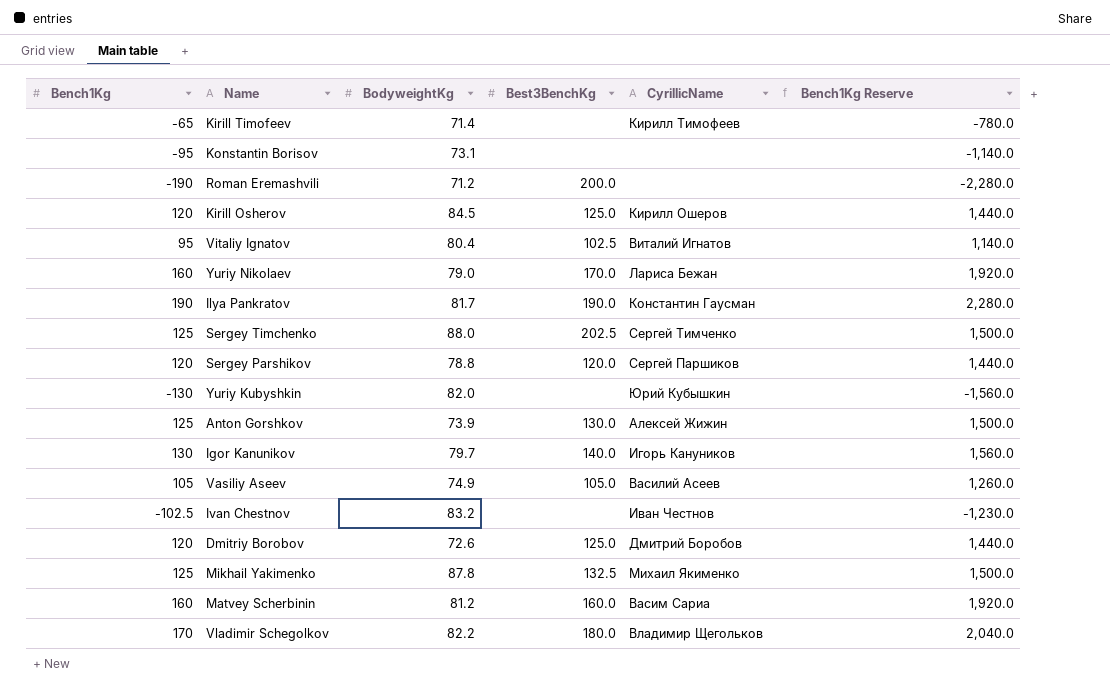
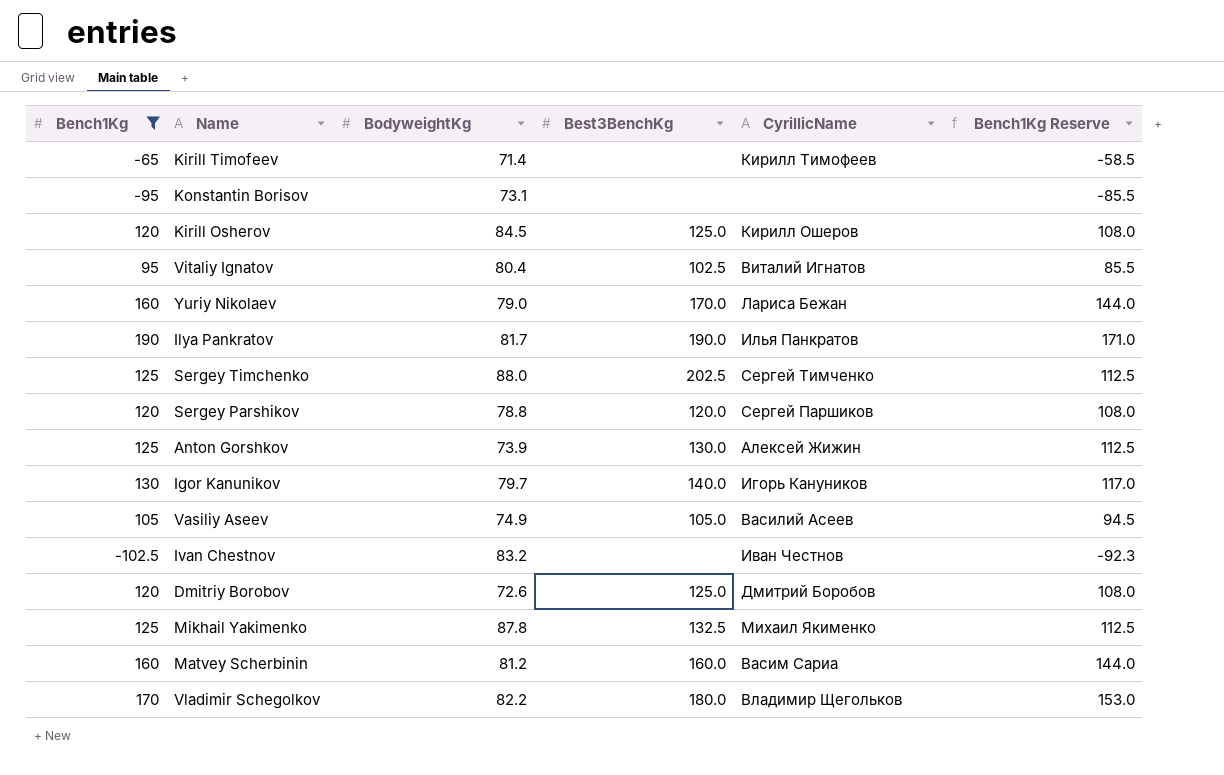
filter: none -> Bench1Kg >= -102.5
column Bench1Kg Reserve | formula: [Bench1Kg] * 12 -> [Bench1Kg] * 0.9
Ilya Pankratov | CyrillicName: Константин Гаусман -> Илья Панкратов

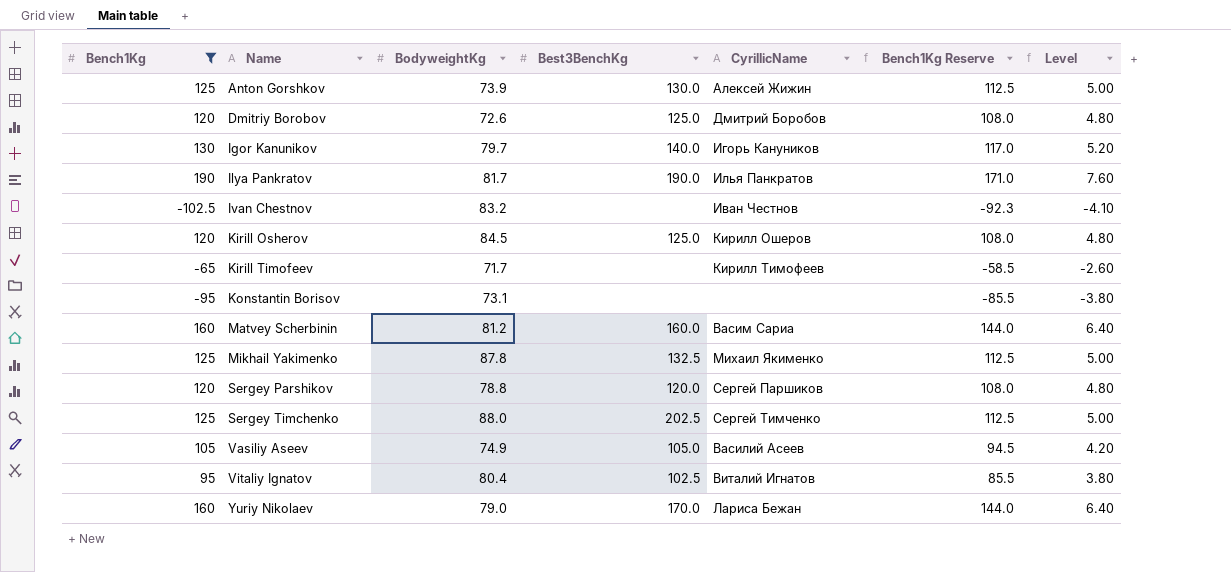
row order: none -> Name ascending
column Level | formula: none -> [Bench1Kg] * 0.04
row Vladimir Schegolkov: 170 | 82.2 | 180.0 | Владимир Щегольков | 153.0 -> none
Kirill Timofeev | BodyweightKg: 71.4 -> 71.7

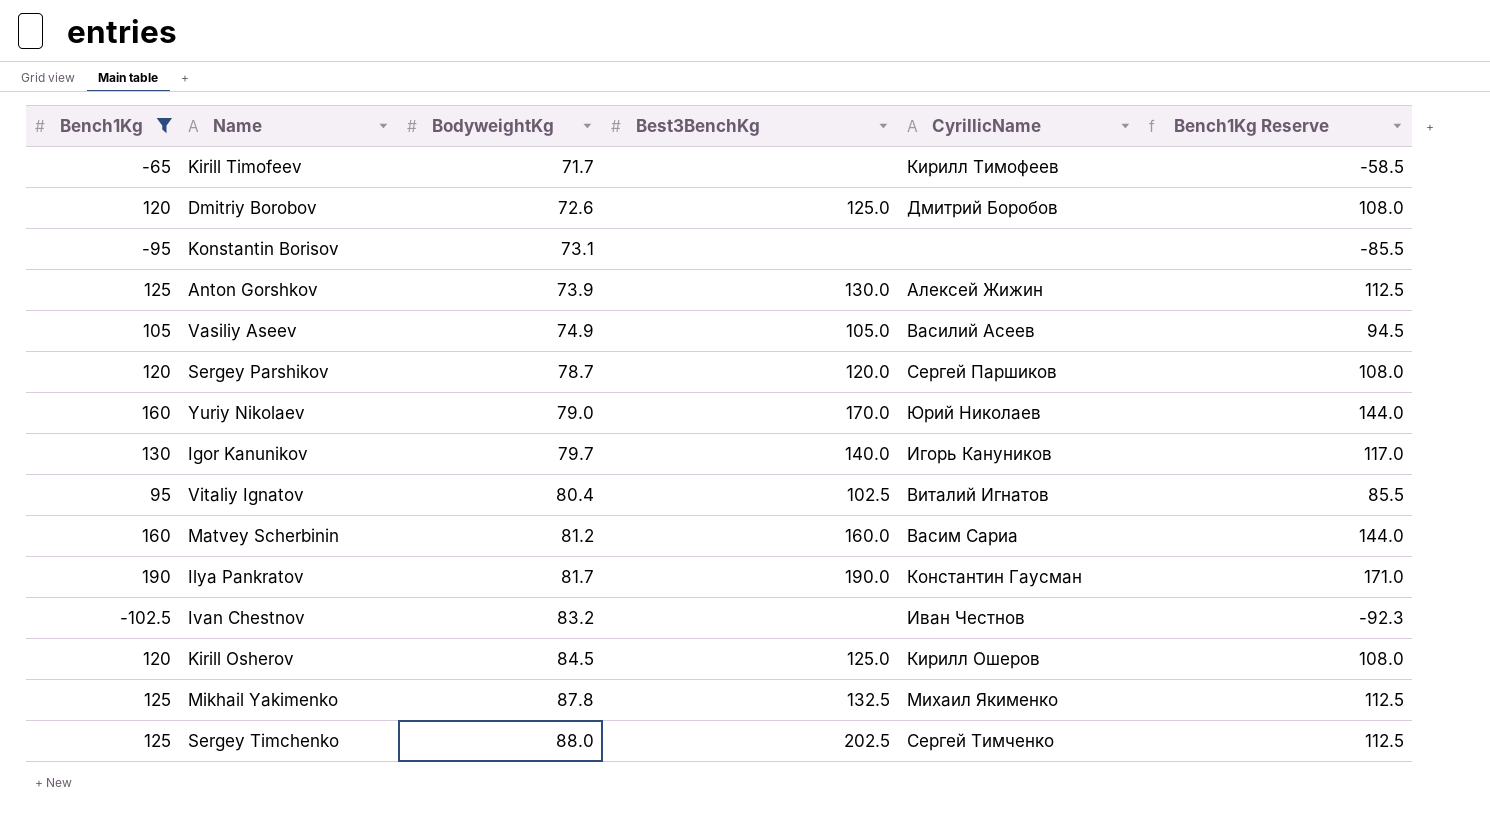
row order: Name ascending -> BodyweightKg ascending
column Level | formula: [Bench1Kg] * 0.04 -> none
Sergey Parshikov | BodyweightKg: 78.8 -> 78.7
Yuriy Nikolaev | CyrillicName: Лариса Бежан -> Юрий Николаев
Ilya Pankratov | CyrillicName: Илья Панкратов -> Константин Гаусман

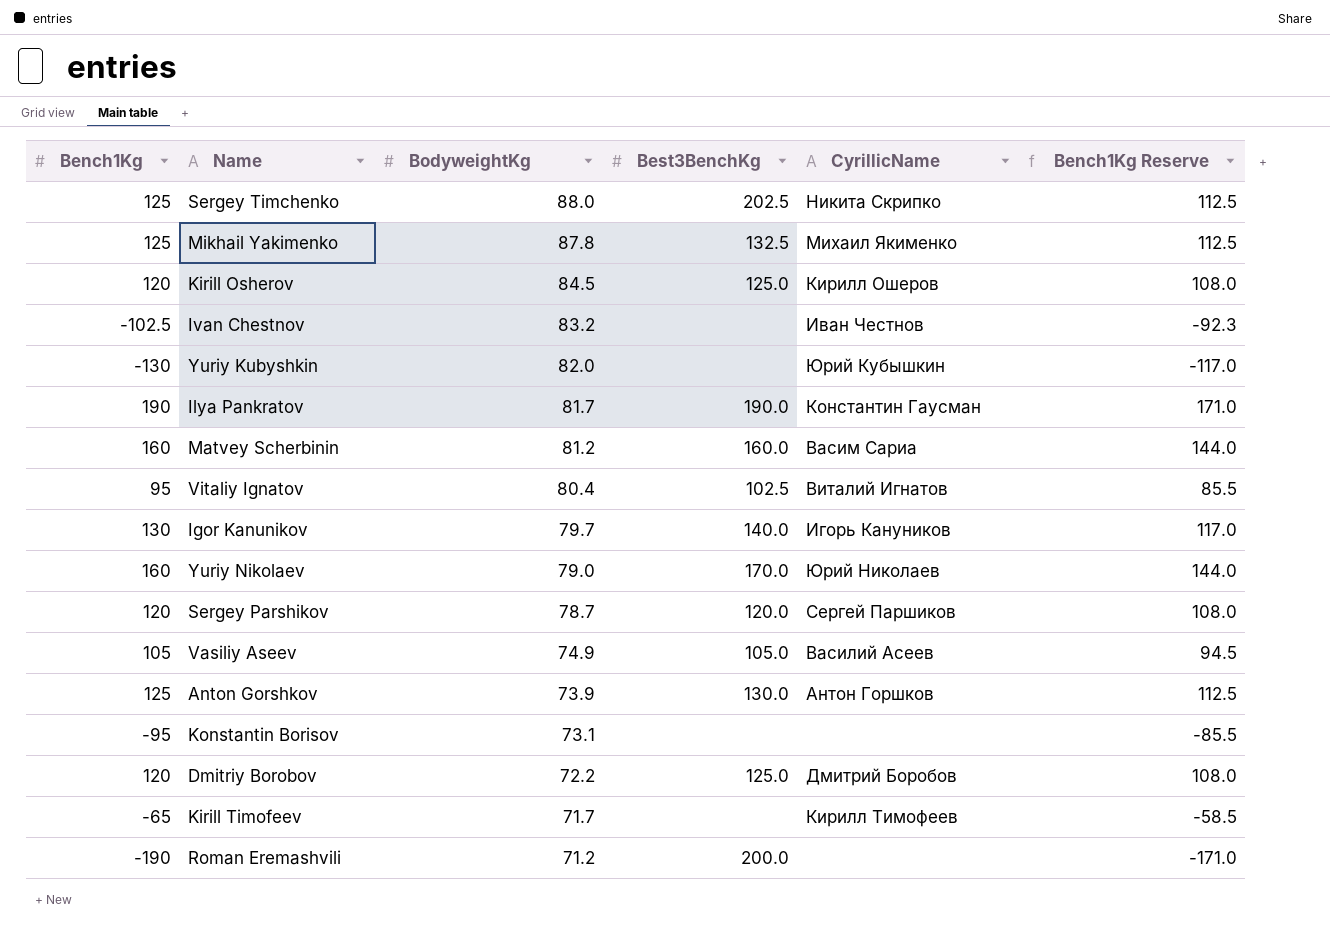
filter: Bench1Kg >= -102.5 -> none
row order: BodyweightKg ascending -> BodyweightKg descending
Sergey Timchenko | CyrillicName: Сергей Тимченко -> Никита Скрипко
Anton Gorshkov | CyrillicName: Алексей Жижин -> Антон Горшков
Dmitriy Borobov | BodyweightKg: 72.6 -> 72.2

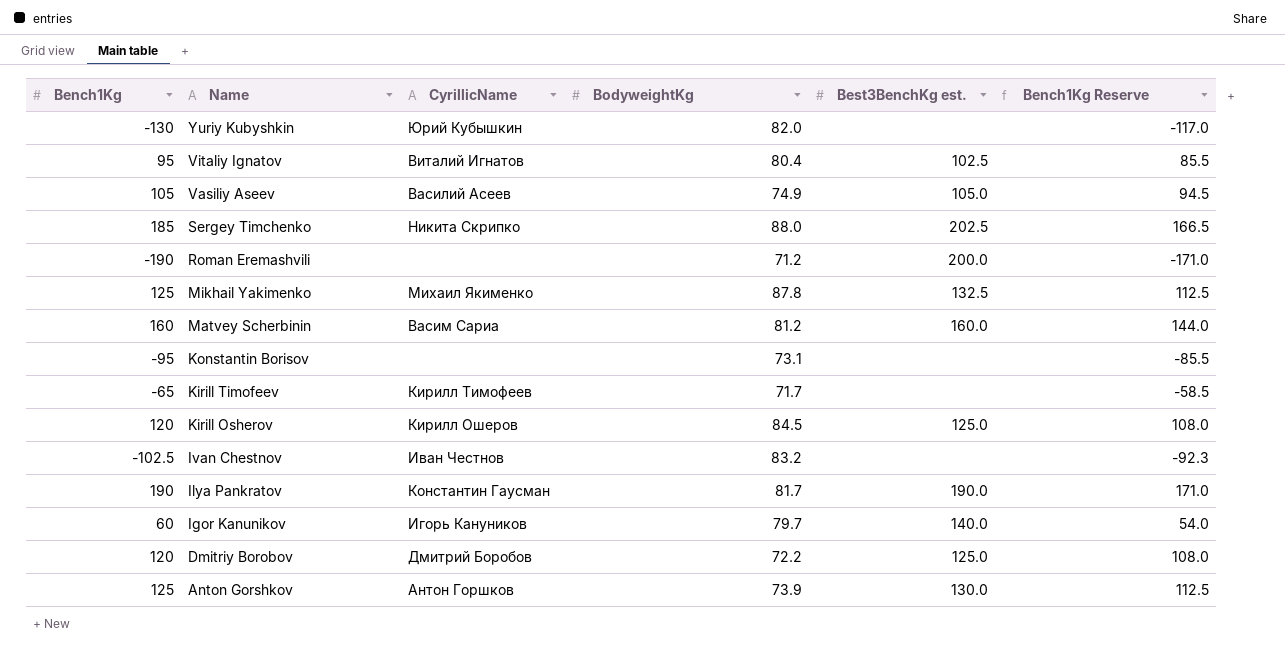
row order: BodyweightKg descending -> Name descending
column CyrillicName | position: 5 -> 3
column name: Best3BenchKg -> Best3BenchKg est.
row Yuriy Nikolaev: 160 | 79.0 | 170.0 | Юрий Николаев | 144.0 -> none
row Sergey Parshikov: 120 | 78.7 | 120.0 | Сергей Паршиков | 108.0 -> none
Sergey Timchenko | Bench1Kg: 125 -> 185
Sergey Timchenko | Bench1Kg Reserve: 112.5 -> 166.5
Igor Kanunikov | Bench1Kg: 130 -> 60
Igor Kanunikov | Bench1Kg Reserve: 117.0 -> 54.0

